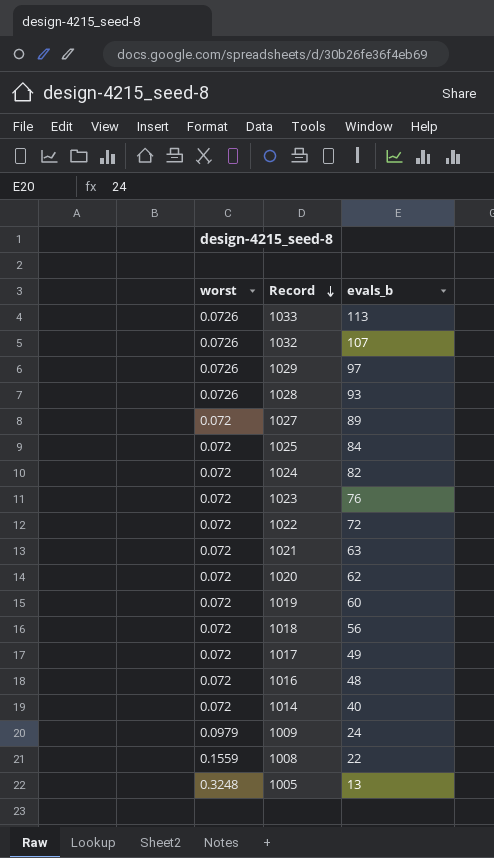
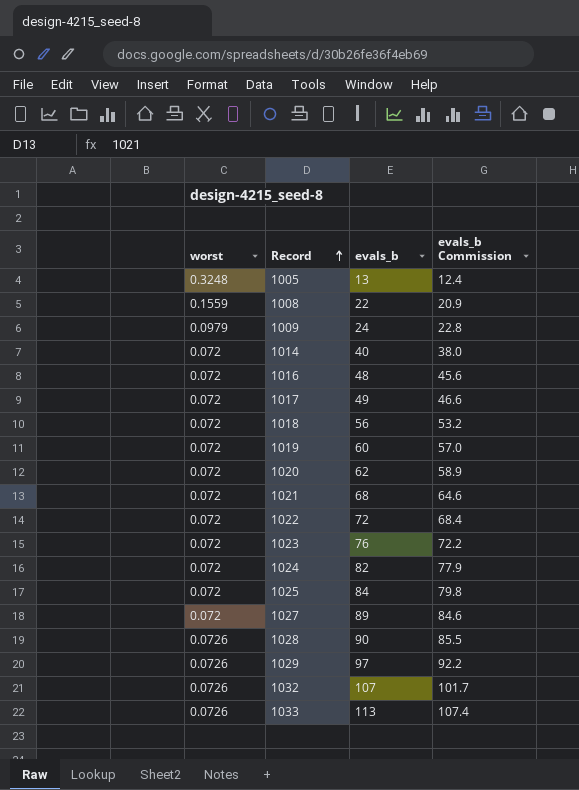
row order: Record descending -> Record ascending
column evals_b Commission | formula: none -> [evals_b] * 0.95
1021 | evals_b: 63 -> 68
1028 | evals_b: 93 -> 90

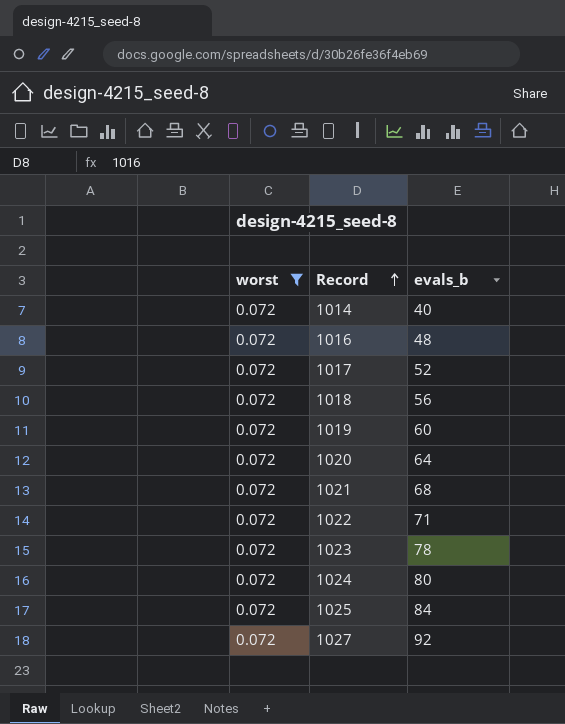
filter: none -> worst = 0.072
column evals_b Commission | formula: [evals_b] * 0.95 -> none
1017 | evals_b: 49 -> 52
1020 | evals_b: 62 -> 64
1022 | evals_b: 72 -> 71
1023 | evals_b: 76 -> 78
1024 | evals_b: 82 -> 80
1027 | evals_b: 89 -> 92

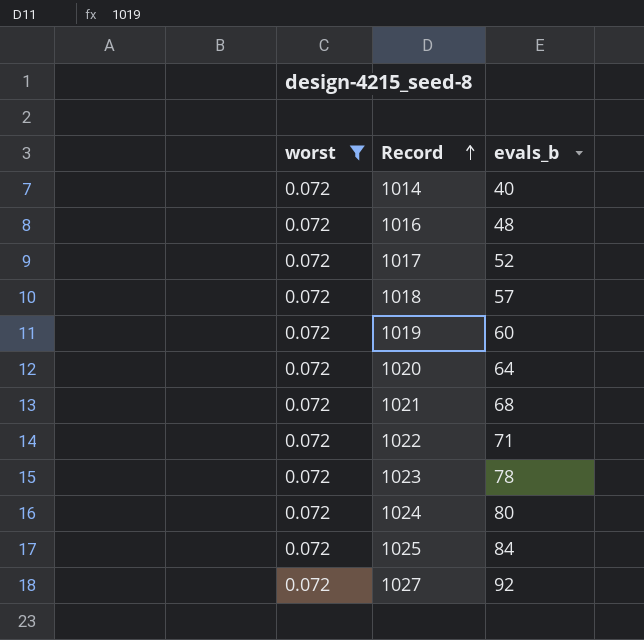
1018 | evals_b: 56 -> 57

